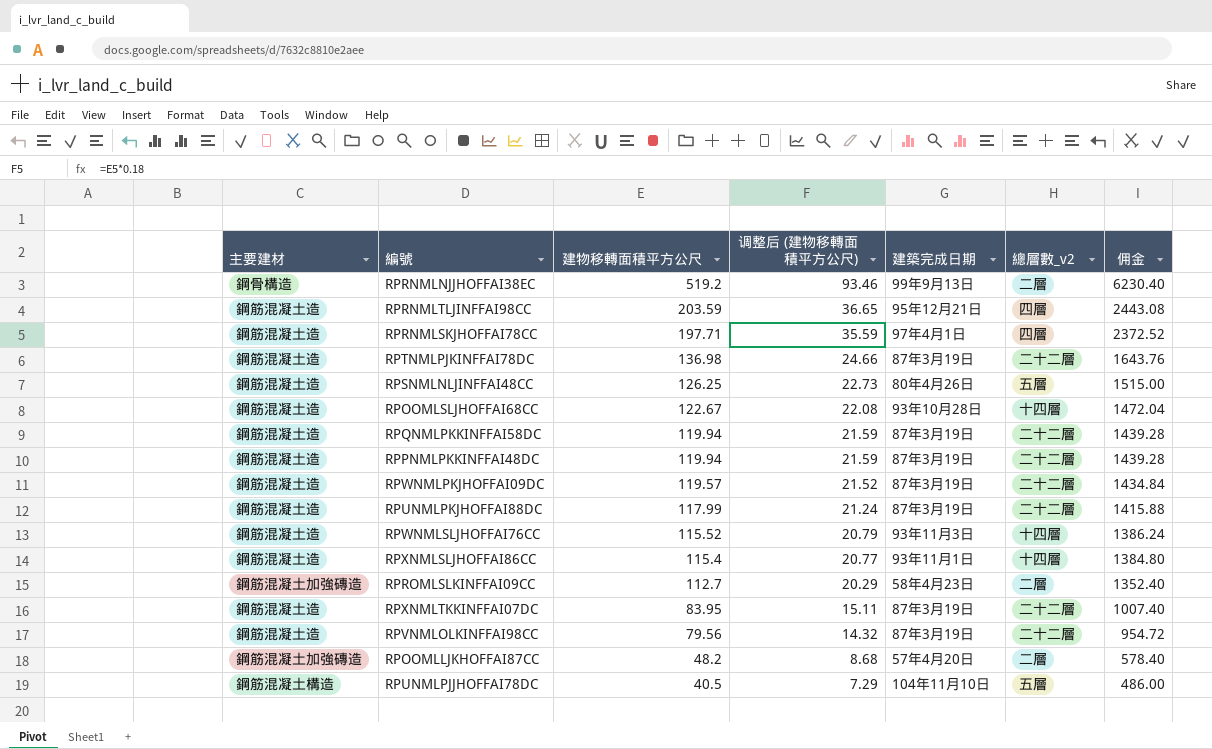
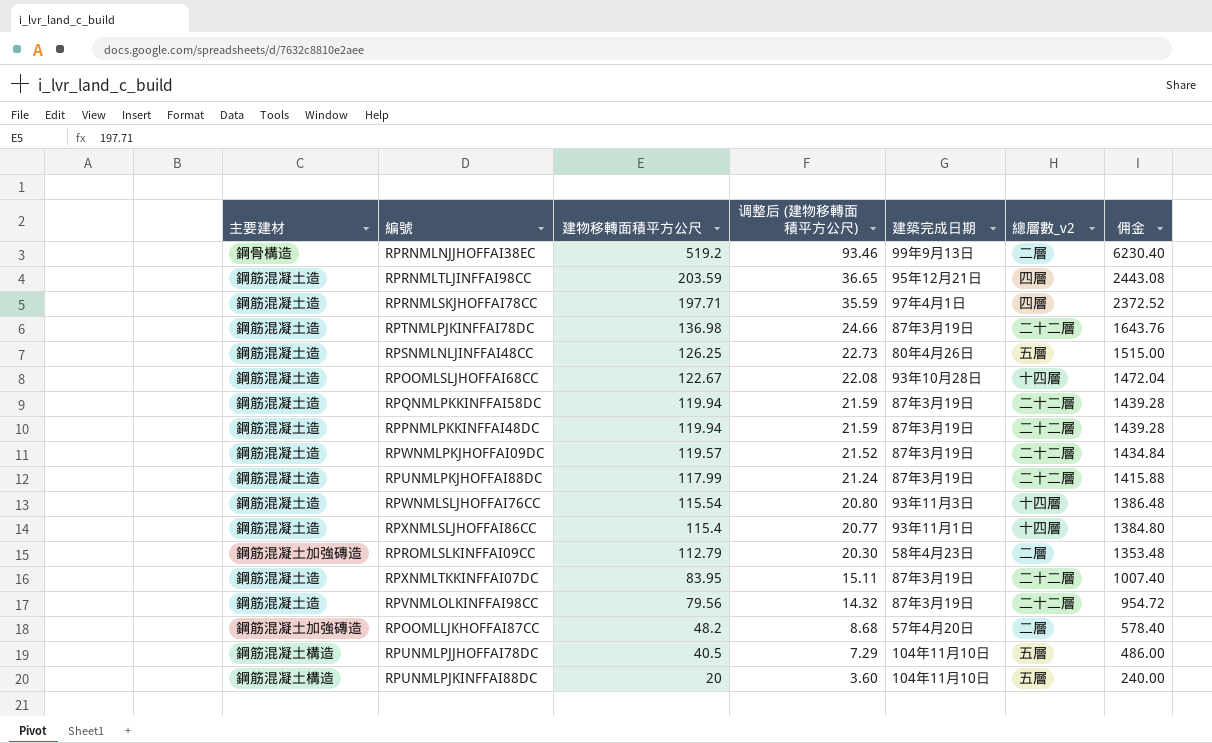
RPWNMLSLJHOFFAI76CC | 建物移轉面積平方公尺: 115.52 -> 115.54
RPWNMLSLJHOFFAI76CC | 调整后 (建物移轉面積平方公尺): 20.79 -> 20.80
RPWNMLSLJHOFFAI76CC | 佣金: 1386.24 -> 1386.48
RPROMLSLKINFFAI09CC | 建物移轉面積平方公尺: 112.7 -> 112.79
RPROMLSLKINFFAI09CC | 调整后 (建物移轉面積平方公尺): 20.29 -> 20.30
RPROMLSLKINFFAI09CC | 佣金: 1352.40 -> 1353.48
row RPUNMLPJKINFFAI88DC: none -> 鋼筋混凝土構造 | 20 | 3.60 | 104年11月10日 | 五層 | 240.00

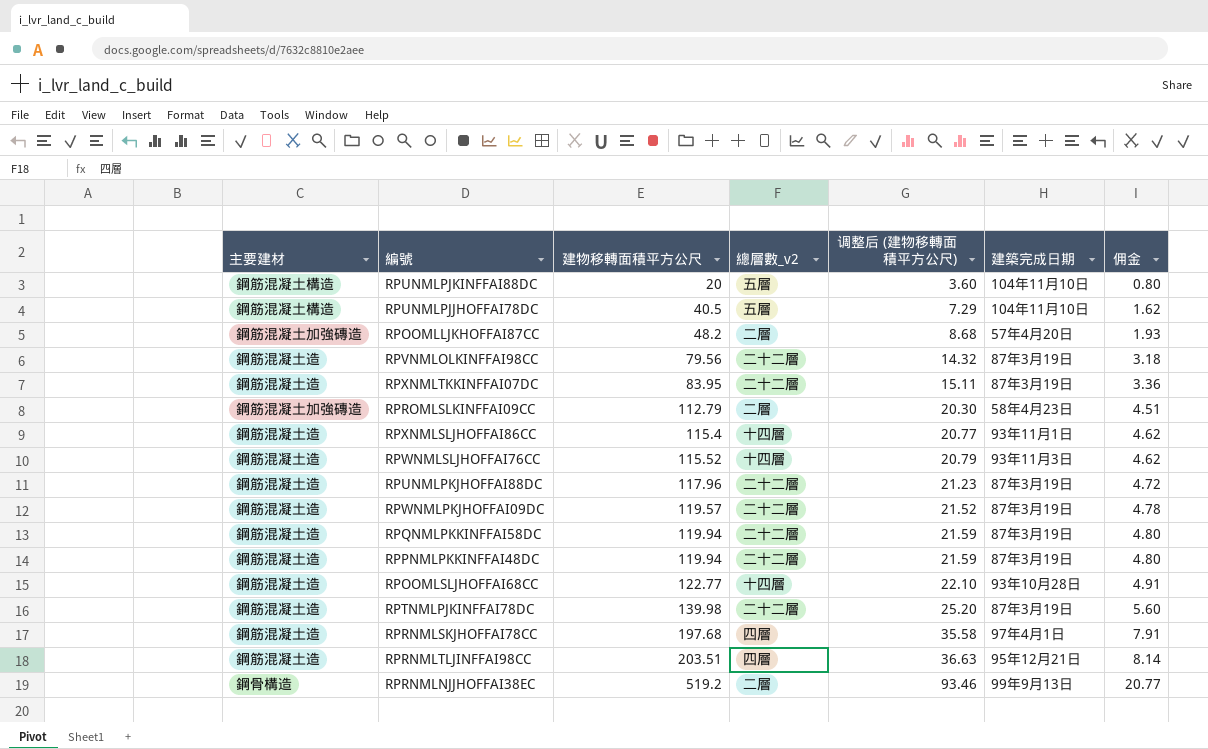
row order: 建物移轉面積平方公尺 descending -> 建物移轉面積平方公尺 ascending
column 總層數_v2 | position: 6 -> 4
column 佣金 | formula: [建物移轉面積平方公尺] * 12 -> [建物移轉面積平方公尺] * 0.04
row RPSNMLNLJINFFAI48CC: 鋼筋混凝土造 | 126.25 | 22.73 | 80年4月26日 | 五層 | 1515.00 -> none
RPWNMLSLJHOFFAI76CC | 建物移轉面積平方公尺: 115.54 -> 115.52
RPWNMLSLJHOFFAI76CC | 调整后 (建物移轉面積平方公尺): 20.80 -> 20.79
RPUNMLPKJHOFFAI88DC | 建物移轉面積平方公尺: 117.99 -> 117.96
RPUNMLPKJHOFFAI88DC | 调整后 (建物移轉面積平方公尺): 21.24 -> 21.23
RPOOMLSLJHOFFAI68CC | 建物移轉面積平方公尺: 122.67 -> 122.77
RPOOMLSLJHOFFAI68CC | 调整后 (建物移轉面積平方公尺): 22.08 -> 22.10
RPTNMLPJKINFFAI78DC | 建物移轉面積平方公尺: 136.98 -> 139.98
RPTNMLPJKINFFAI78DC | 调整后 (建物移轉面積平方公尺): 24.66 -> 25.20
RPRNMLSKJHOFFAI78CC | 建物移轉面積平方公尺: 197.71 -> 197.68
RPRNMLSKJHOFFAI78CC | 调整后 (建物移轉面積平方公尺): 35.59 -> 35.58
RPRNMLTLJINFFAI98CC | 建物移轉面積平方公尺: 203.59 -> 203.51
RPRNMLTLJINFFAI98CC | 调整后 (建物移轉面積平方公尺): 36.65 -> 36.63

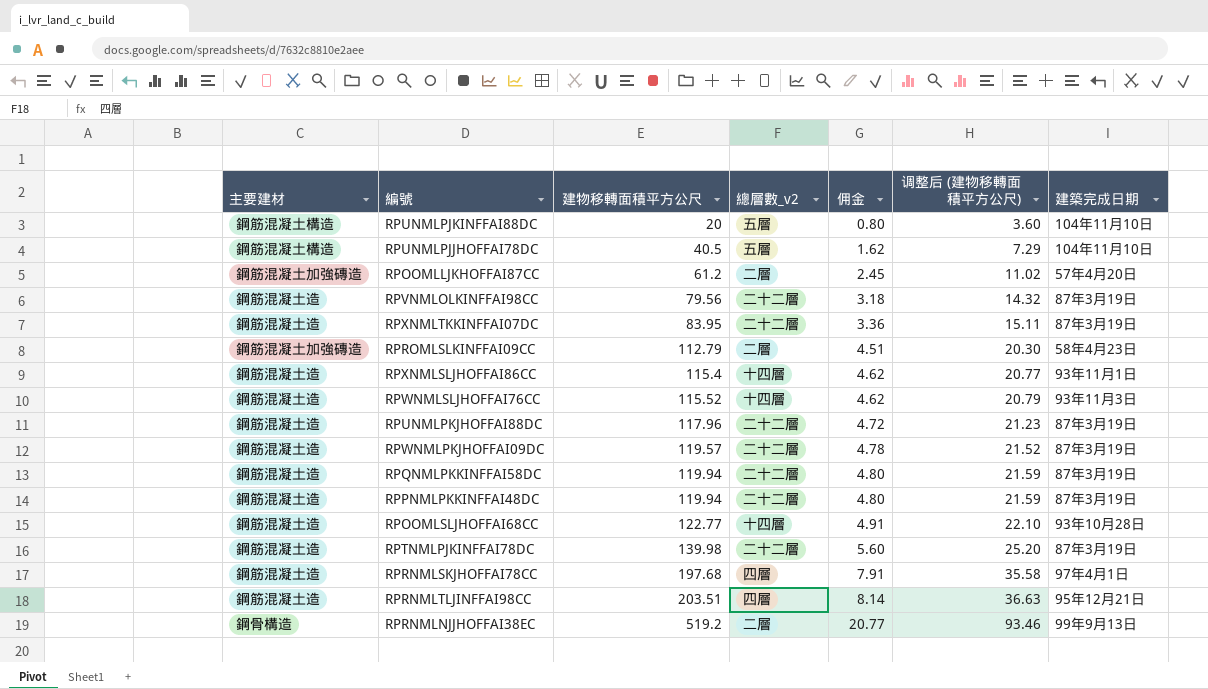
column 佣金 | position: 7 -> 5
RPOOMLLJKHOFFAI87CC | 建物移轉面積平方公尺: 48.2 -> 61.2
RPOOMLLJKHOFFAI87CC | 佣金: 1.93 -> 2.45
RPOOMLLJKHOFFAI87CC | 调整后 (建物移轉面積平方公尺): 8.68 -> 11.02

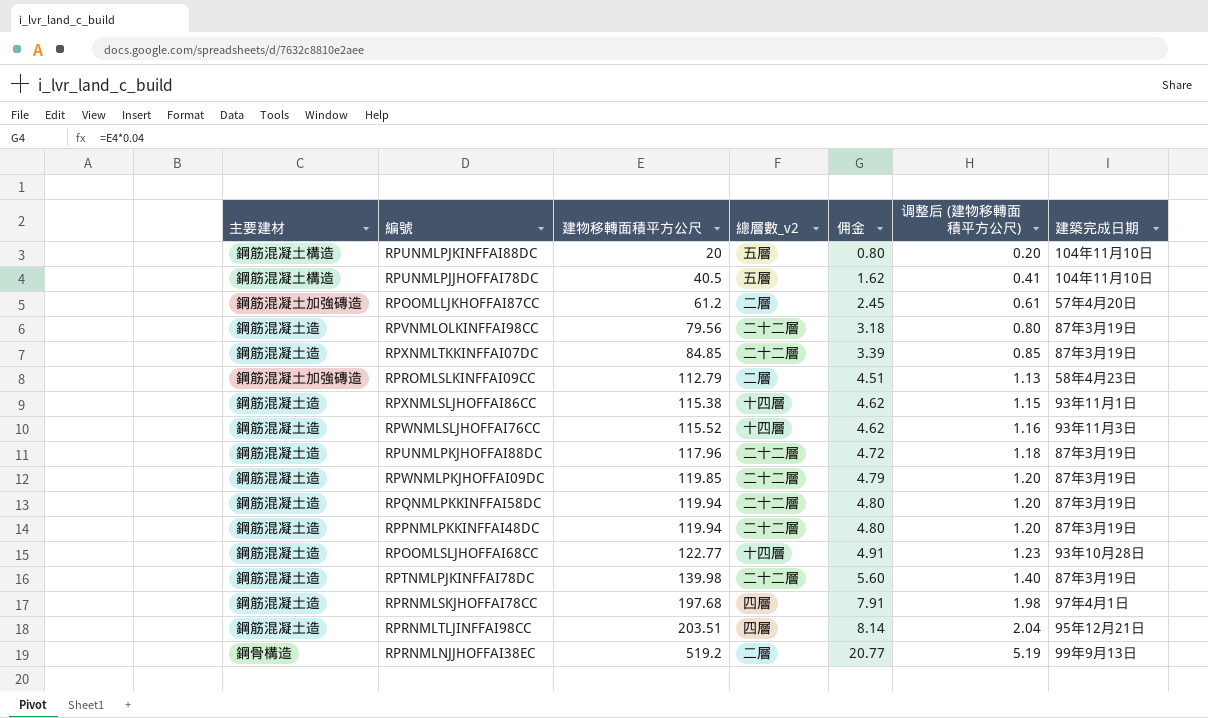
column 调整后 (建物移轉面積平方公尺) | formula: [建物移轉面積平方公尺] * 0.18 -> [建物移轉面積平方公尺] * 0.01
RPXNMLTKKINFFAI07DC | 建物移轉面積平方公尺: 83.95 -> 84.85
RPXNMLTKKINFFAI07DC | 佣金: 3.36 -> 3.39
RPXNMLSLJHOFFAI86CC | 建物移轉面積平方公尺: 115.4 -> 115.38
RPWNMLPKJHOFFAI09DC | 建物移轉面積平方公尺: 119.57 -> 119.85
RPWNMLPKJHOFFAI09DC | 佣金: 4.78 -> 4.79

